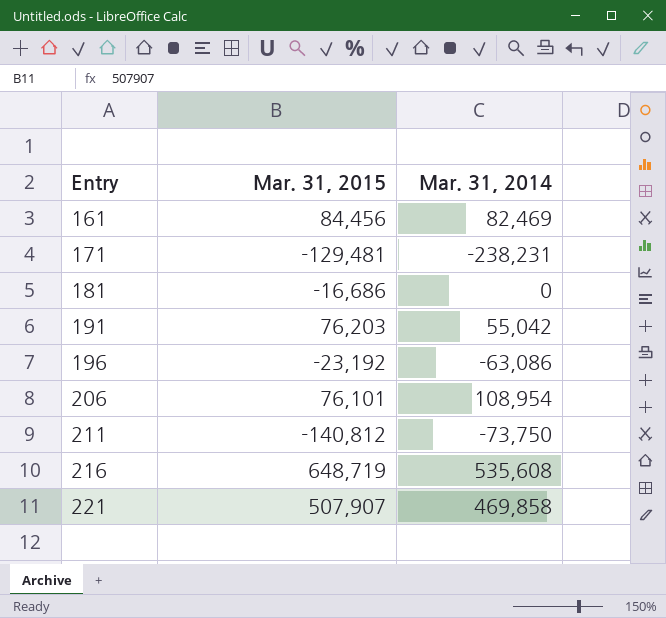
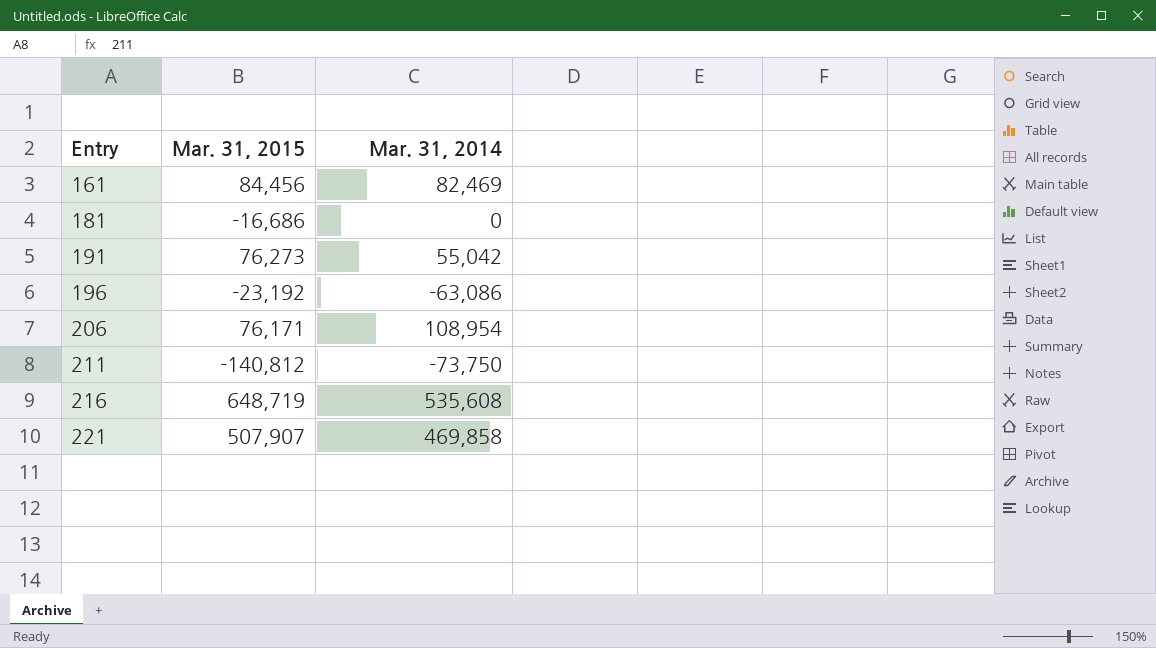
row 171: -129,481 | -238,231 -> none
191 | Mar. 31, 2015: 76,203 -> 76,273
206 | Mar. 31, 2015: 76,101 -> 76,171

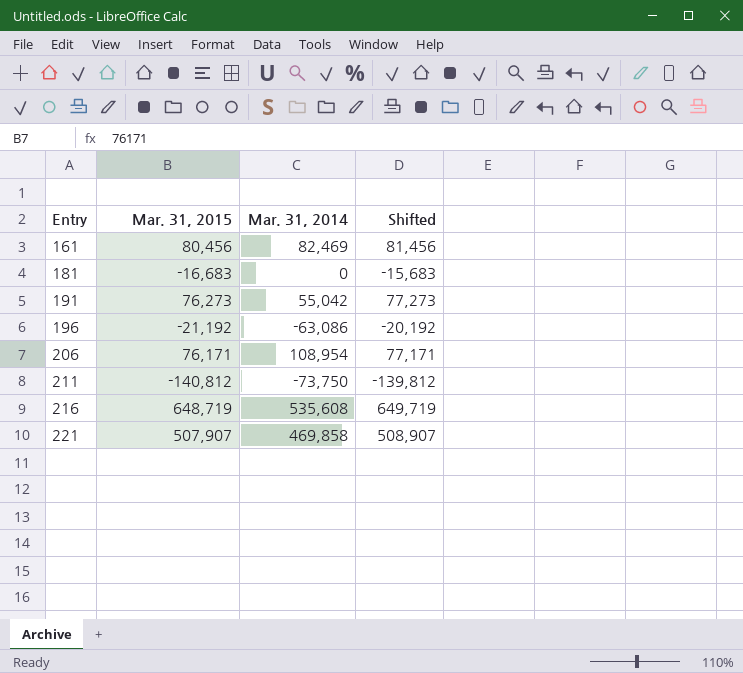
column Shifted | formula: none -> [Mar. 31, 2015] + 1000
161 | Mar. 31, 2015: 84,456 -> 80,456
181 | Mar. 31, 2015: -16,686 -> -16,683
196 | Mar. 31, 2015: -23,192 -> -21,192

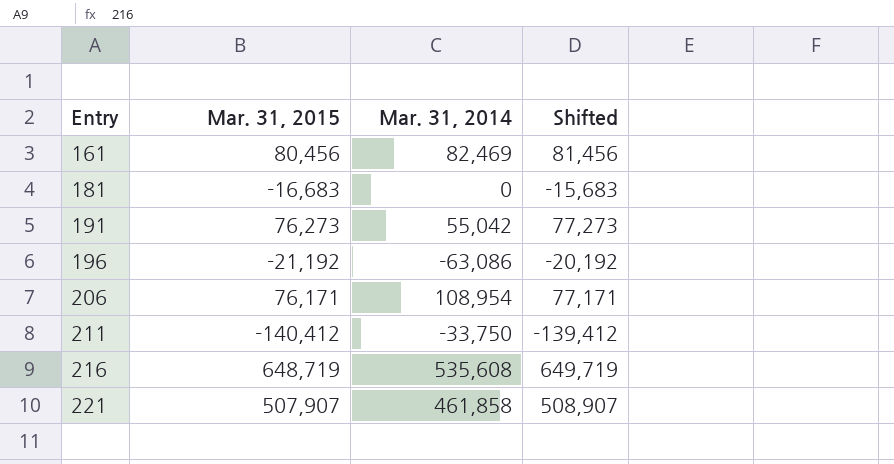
211 | Mar. 31, 2015: -140,812 -> -140,412
211 | Mar. 31, 2014: -73,750 -> -33,750
211 | Shifted: -139,812 -> -139,412
221 | Mar. 31, 2014: 469,858 -> 461,858

